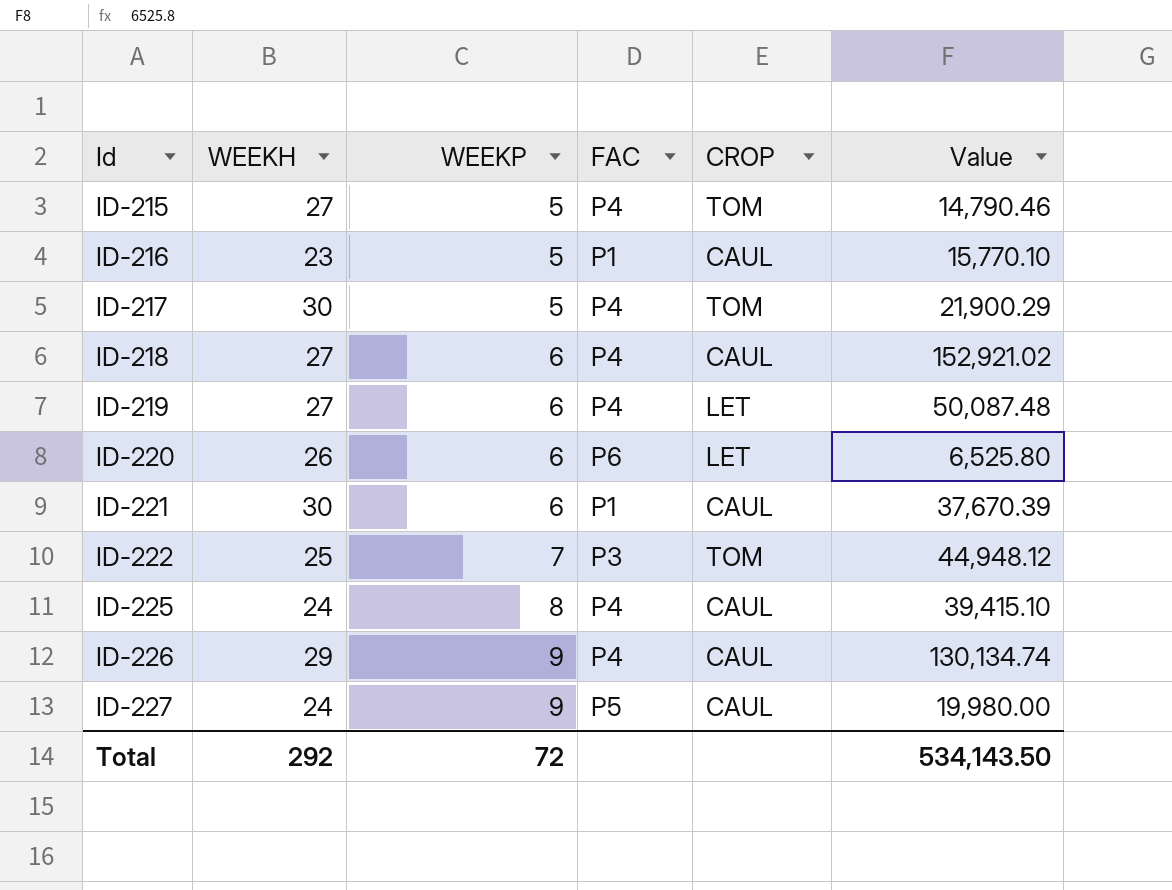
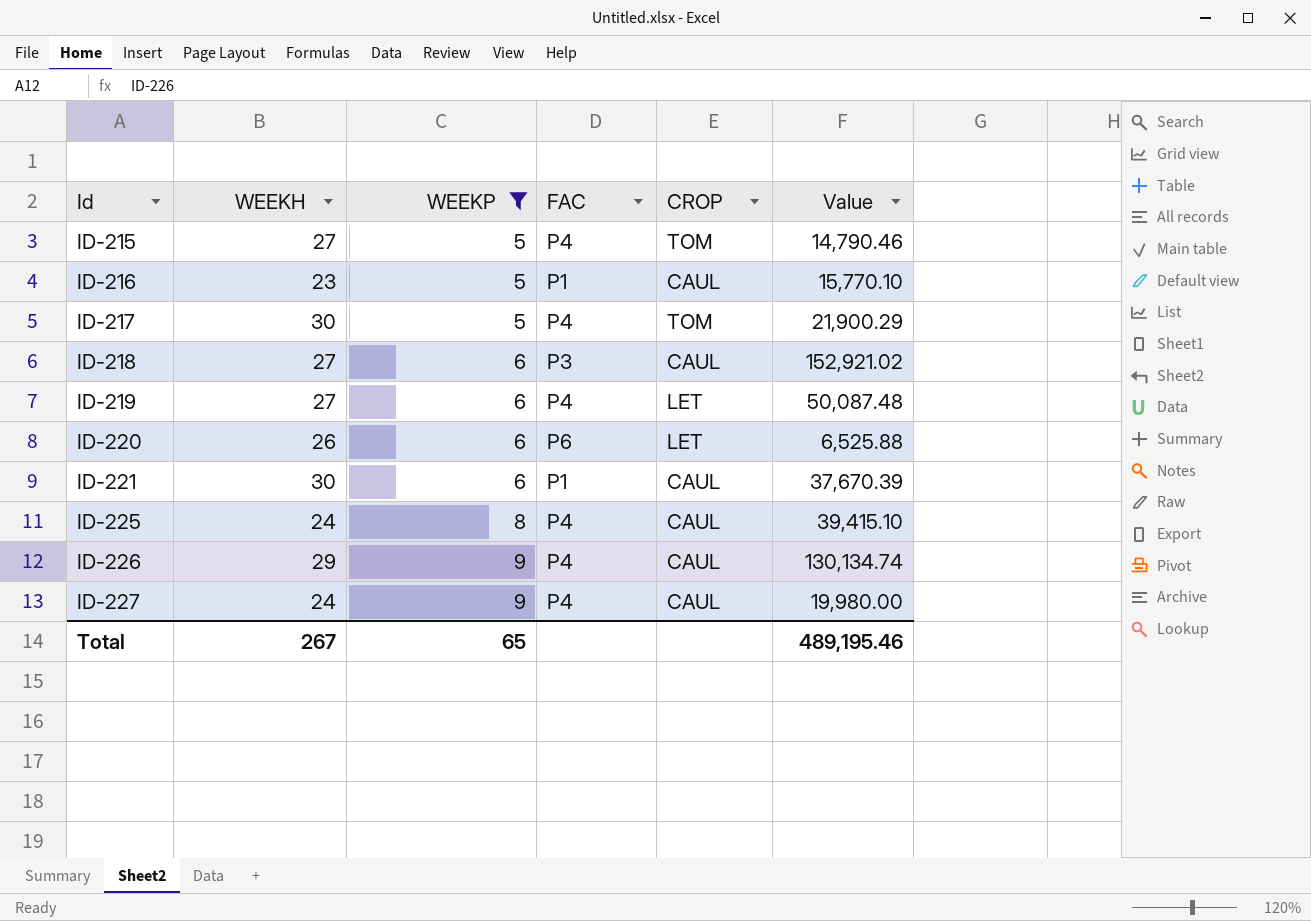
filter: none -> WEEKP != 7
ID-218 | FAC: P4 -> P3
ID-220 | Value: 6,525.80 -> 6,525.88
ID-227 | FAC: P5 -> P4
Total | WEEKH: 292 -> 267
Total | WEEKP: 72 -> 65
Total | Value: 534,143.50 -> 489,195.46

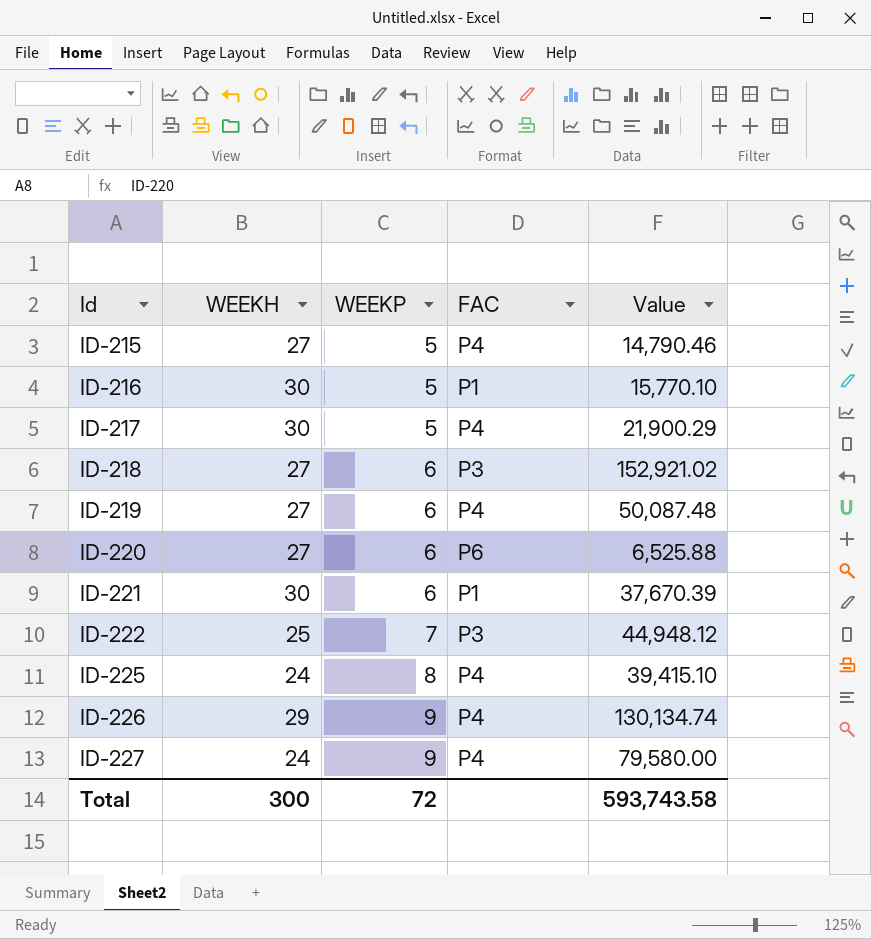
filter: WEEKP != 7 -> none
column CROP | position: 5 -> none
ID-216 | WEEKH: 23 -> 30
ID-220 | WEEKH: 26 -> 27
ID-227 | Value: 19,980.00 -> 79,580.00
Total | WEEKH: 267 -> 300
Total | WEEKP: 65 -> 72
Total | Value: 489,195.46 -> 593,743.58

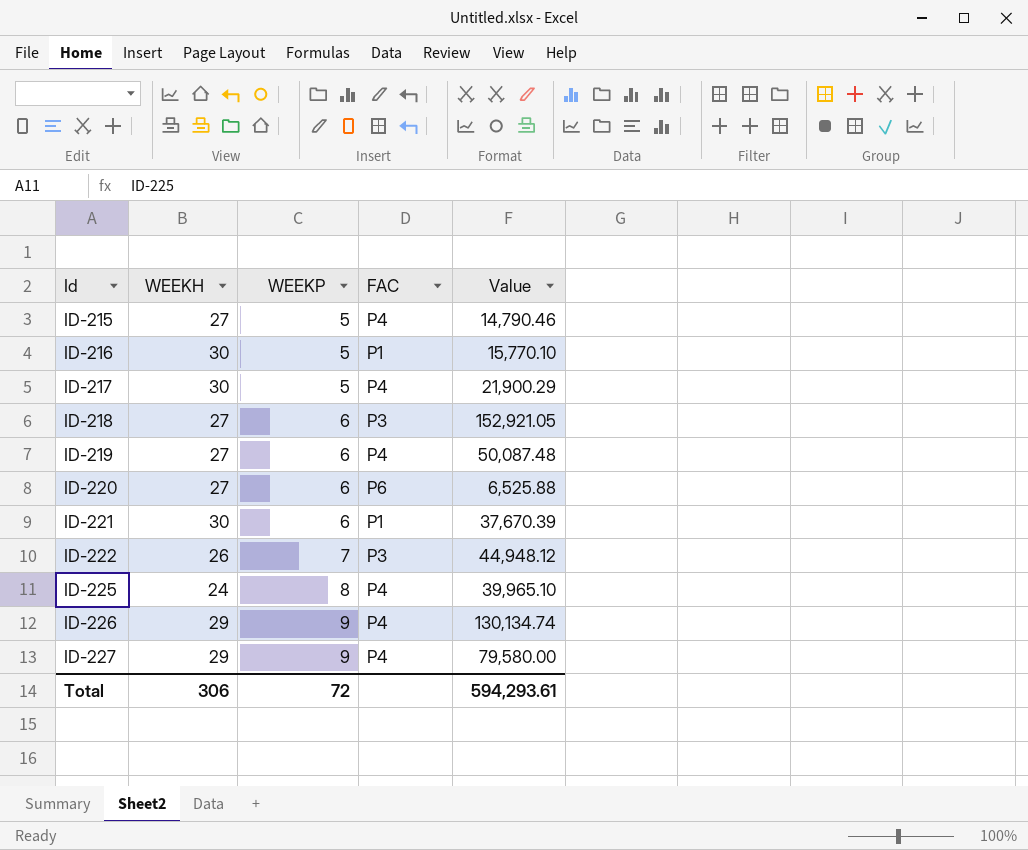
ID-218 | Value: 152,921.02 -> 152,921.05
ID-222 | WEEKH: 25 -> 26
ID-225 | Value: 39,415.10 -> 39,965.10
ID-227 | WEEKH: 24 -> 29
Total | WEEKH: 300 -> 306
Total | Value: 593,743.58 -> 594,293.61

